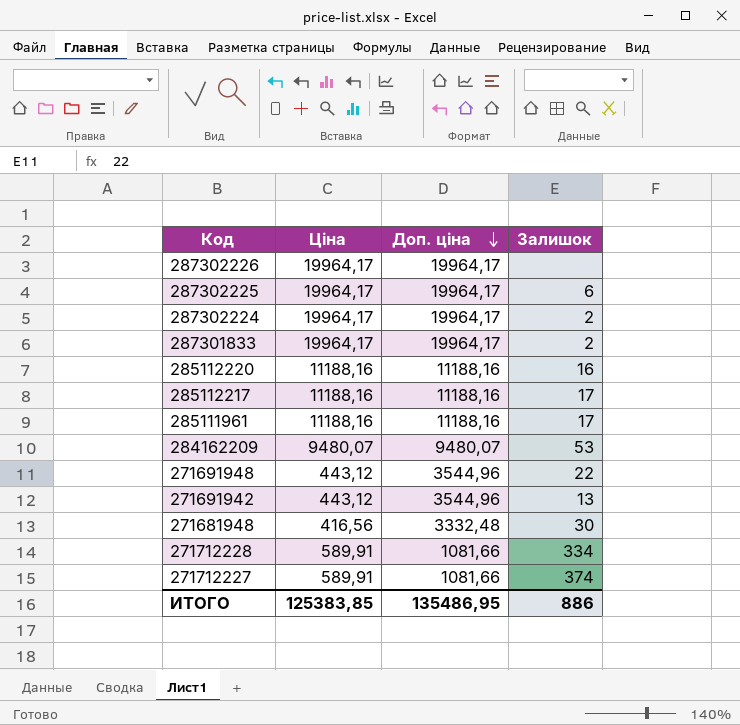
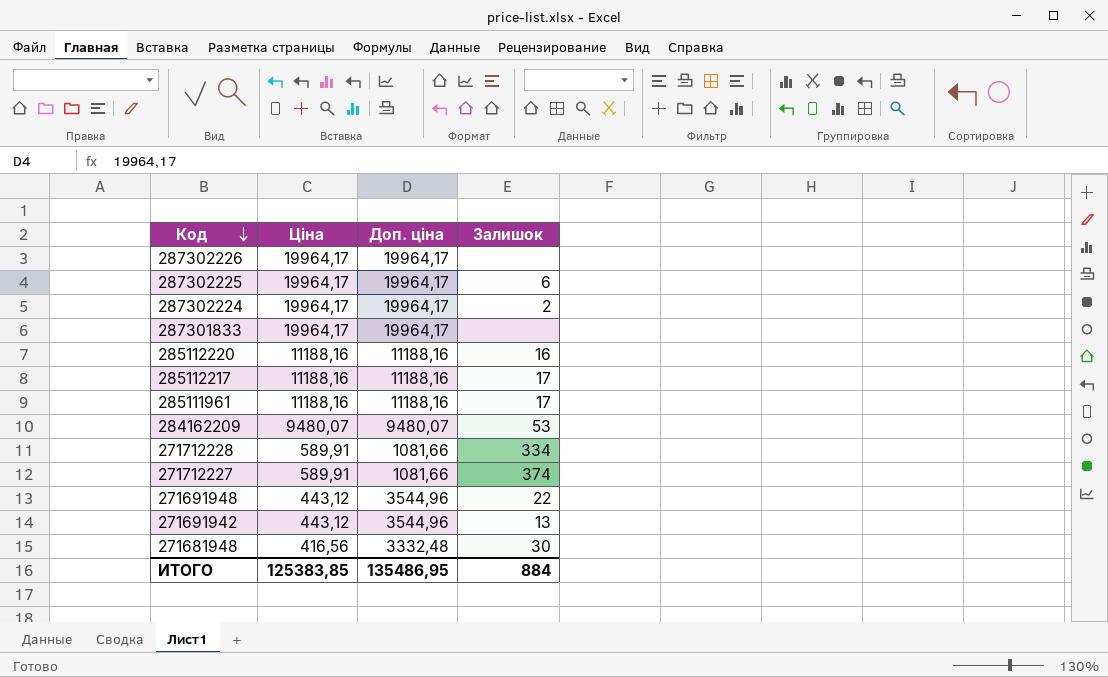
row order: Доп. ціна descending -> Код descending
287301833 | Залишок: 2 -> none
ИТОГО | Залишок: 886 -> 884

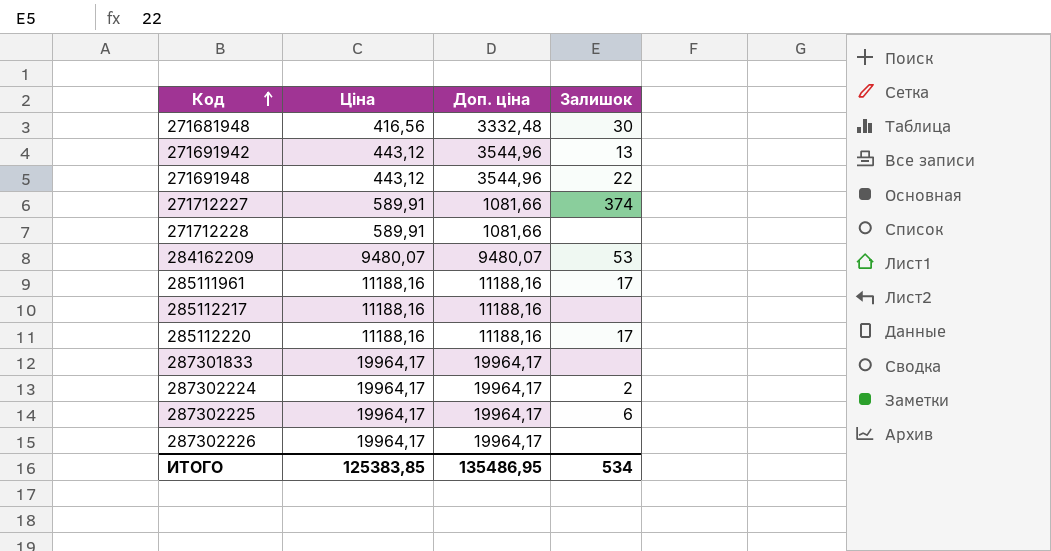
row order: Код descending -> Код ascending
271712228 | Залишок: 334 -> none
285112217 | Залишок: 17 -> none
285112220 | Залишок: 16 -> 17
ИТОГО | Залишок: 884 -> 534

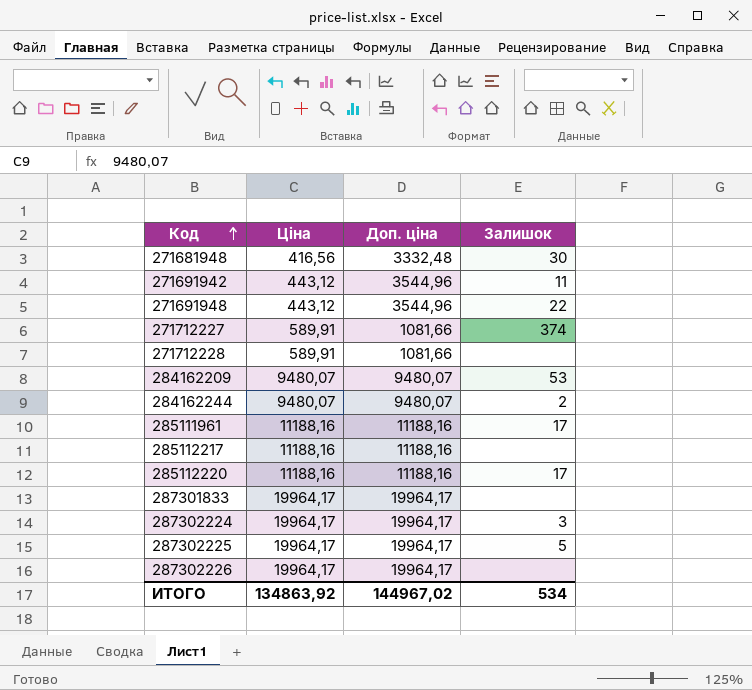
271691942 | Залишок: 13 -> 11
row 284162244: none -> 9480,07 | 9480,07 | 2
287302224 | Залишок: 2 -> 3
287302225 | Залишок: 6 -> 5
ИТОГО | Ціна: 125383,85 -> 134863,92
ИТОГО | Доп. ціна: 135486,95 -> 144967,02

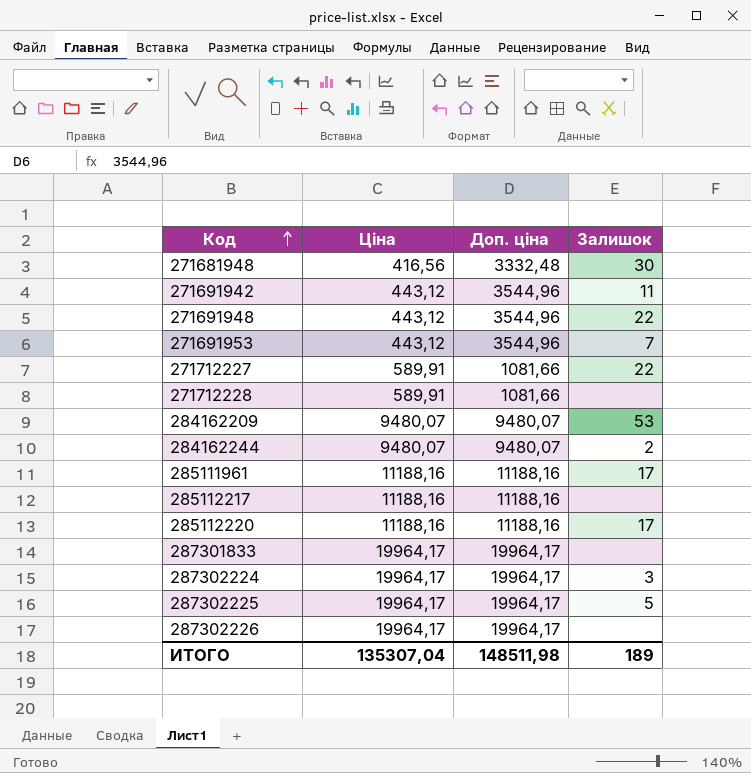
row 271691953: none -> 443,12 | 3544,96 | 7
271712227 | Залишок: 374 -> 22
ИТОГО | Ціна: 134863,92 -> 135307,04
ИТОГО | Доп. ціна: 144967,02 -> 148511,98
ИТОГО | Залишок: 534 -> 189

